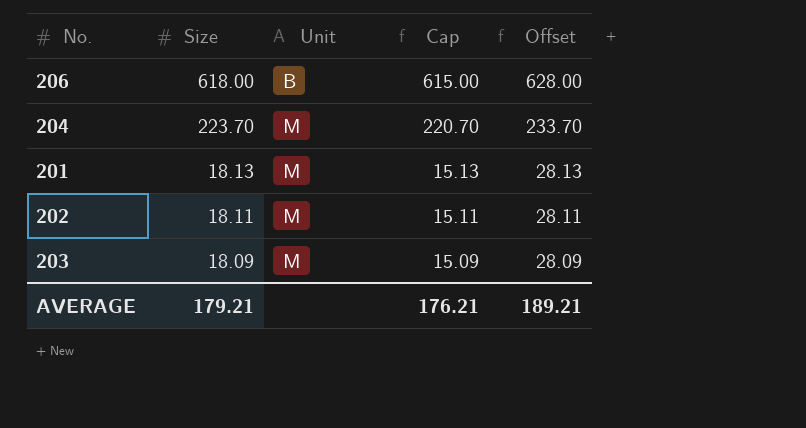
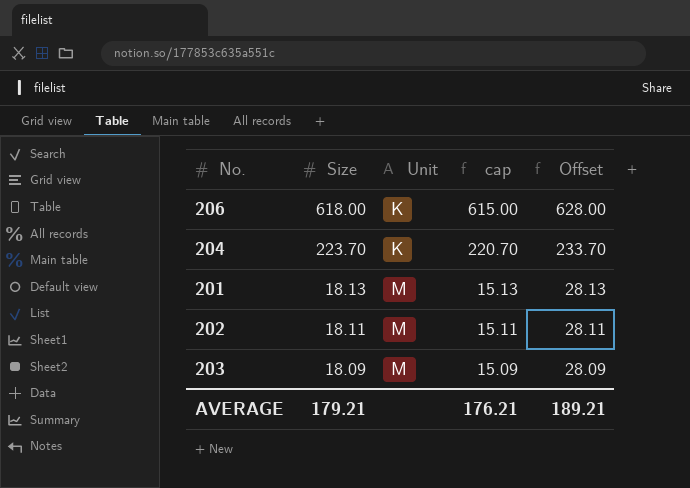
column name: Cap -> cap
206 | Unit: B -> K
204 | Unit: M -> K

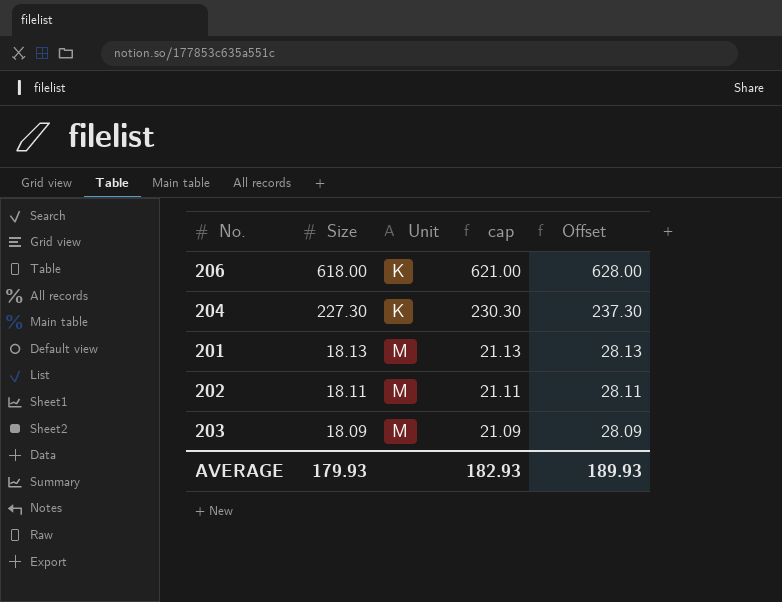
column cap | formula: [Size] - 3 -> [Size] + 3
204 | Size: 223.70 -> 227.30
204 | Offset: 233.70 -> 237.30
AVERAGE | Size: 179.21 -> 179.93
AVERAGE | cap: 176.21 -> 182.93
AVERAGE | Offset: 189.21 -> 189.93

